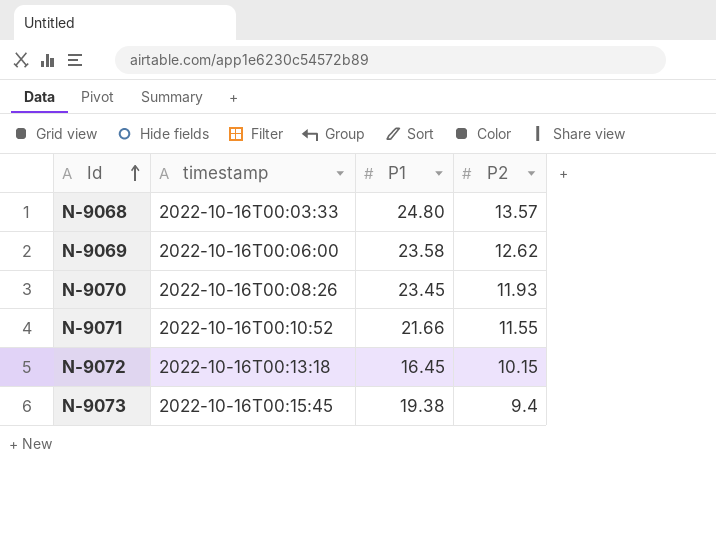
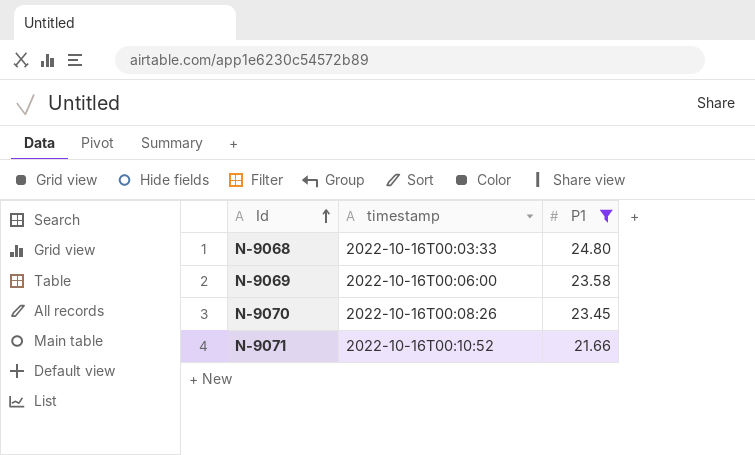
filter: none -> P1 >= 21.66
column P2 | position: 4 -> none

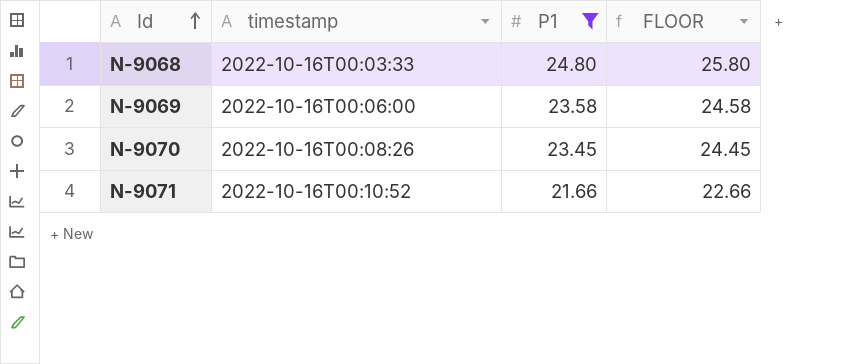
column FLOOR | formula: none -> [P1] + 1

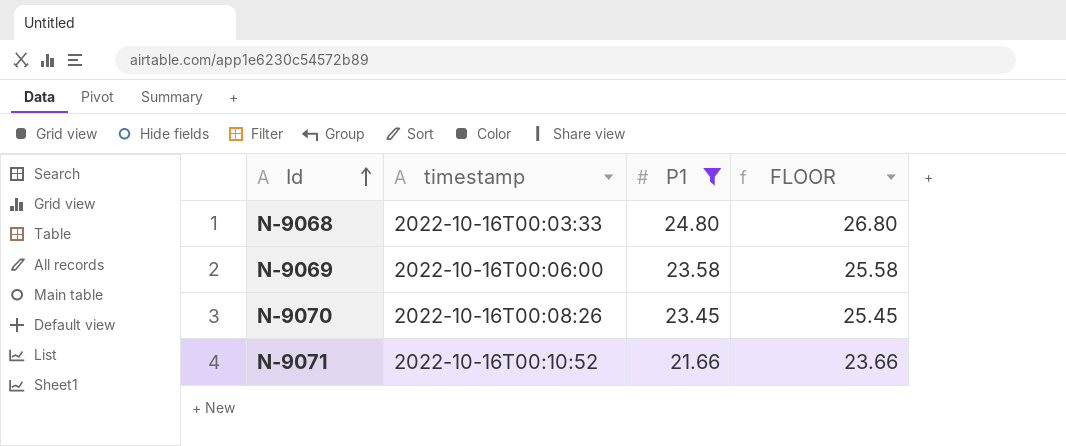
column FLOOR | formula: [P1] + 1 -> [P1] + 2

